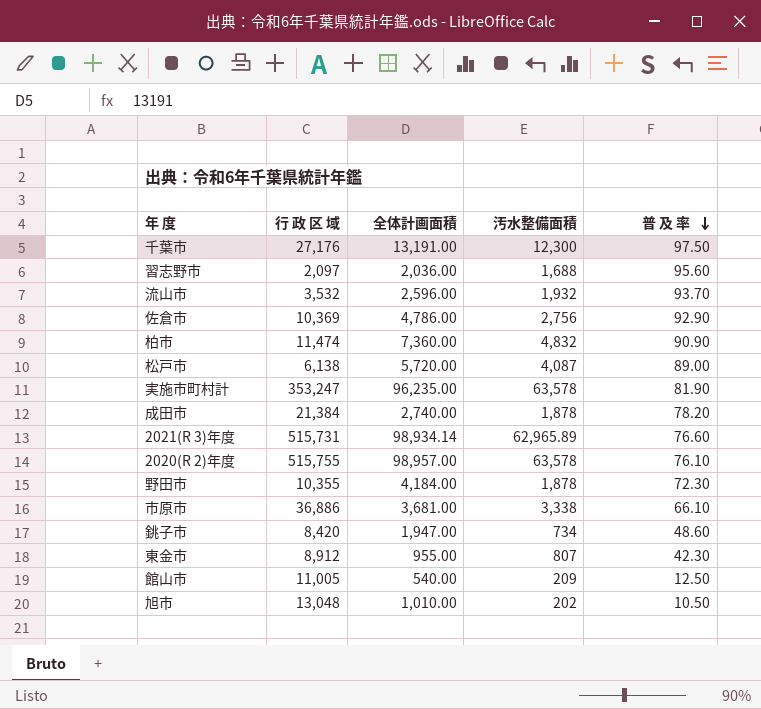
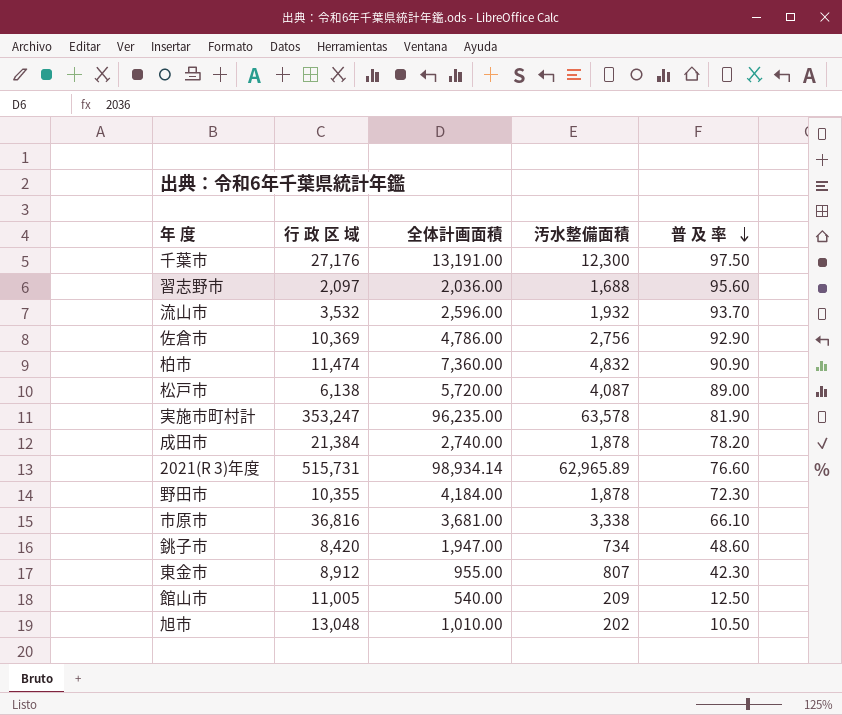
row 2020(R 2)年度: 515,755 | 98,957.00 | 63,578 | 76.10 -> none
市原市 | 行 政 区 域: 36,886 -> 36,816

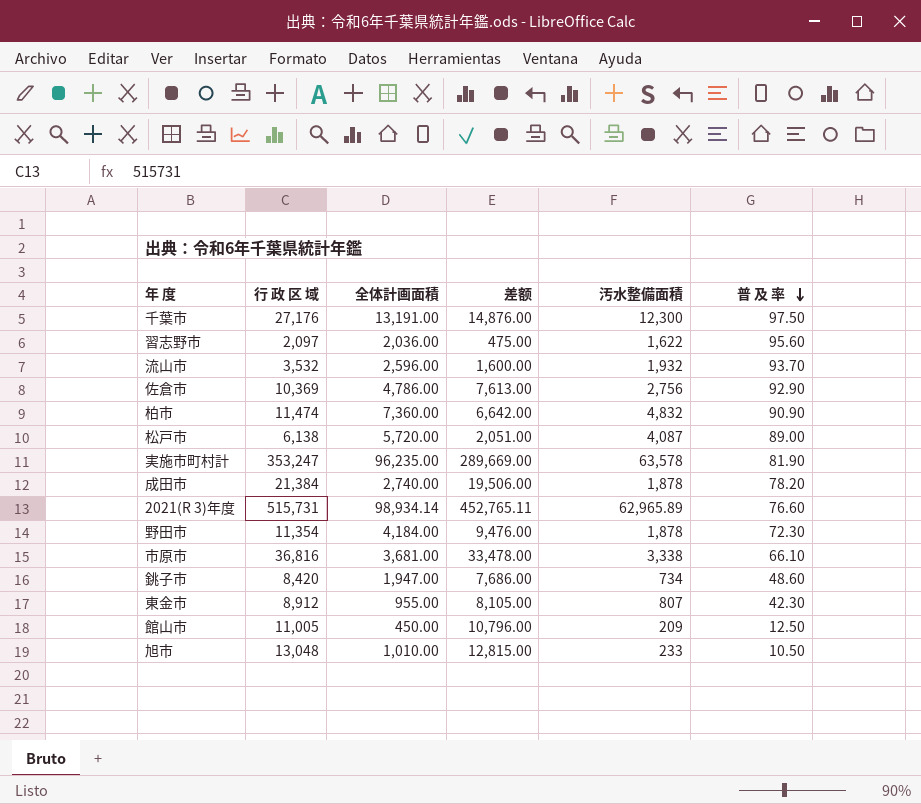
column 差额 | formula: none -> [行 政 区 域] - [汚水整備面積]
習志野市 | 汚水整備面積: 1,688 -> 1,622
野田市 | 行 政 区 域: 10,355 -> 11,354
館山市 | 全体計画面積: 540.00 -> 450.00
旭市 | 汚水整備面積: 202 -> 233

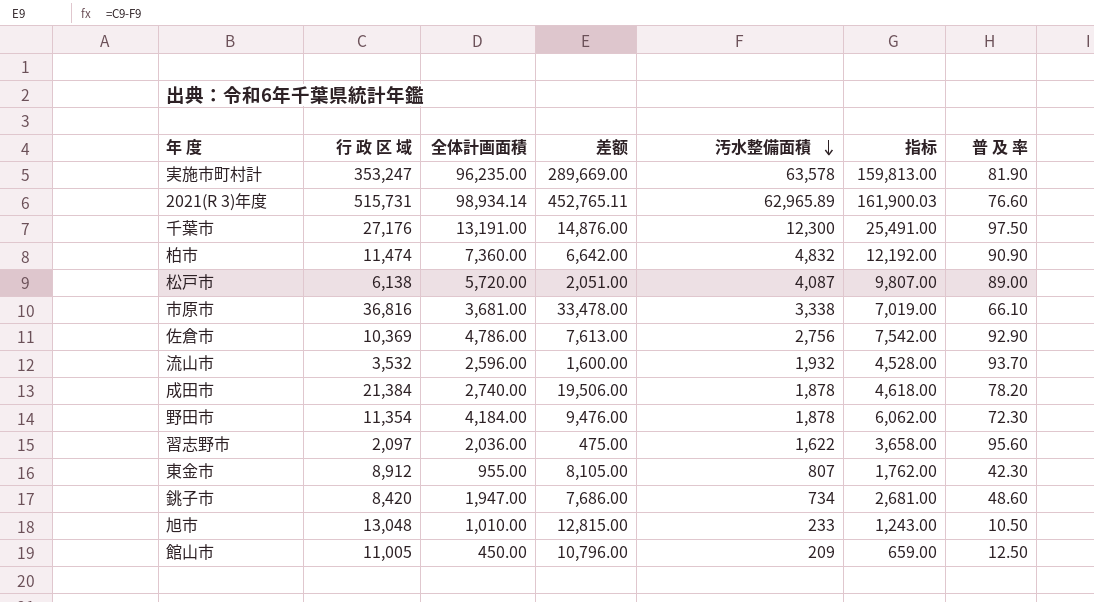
row order: 普 及 率 descending -> 汚水整備面積 descending
column 指标 | formula: none -> [全体計画面積] + [汚水整備面積]

